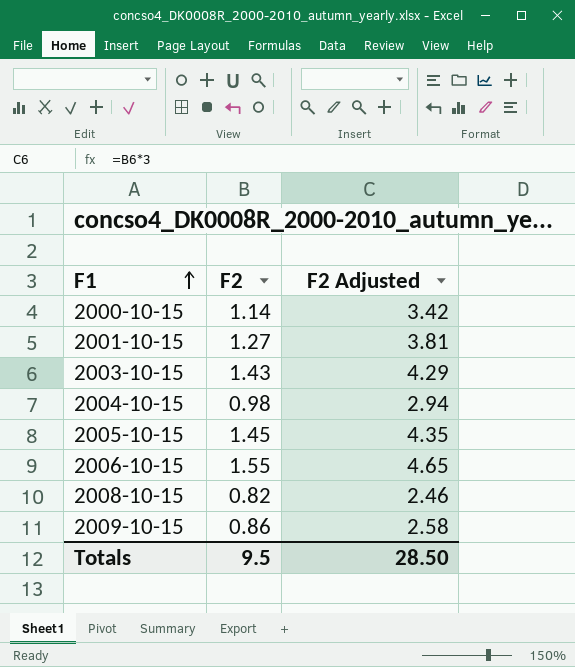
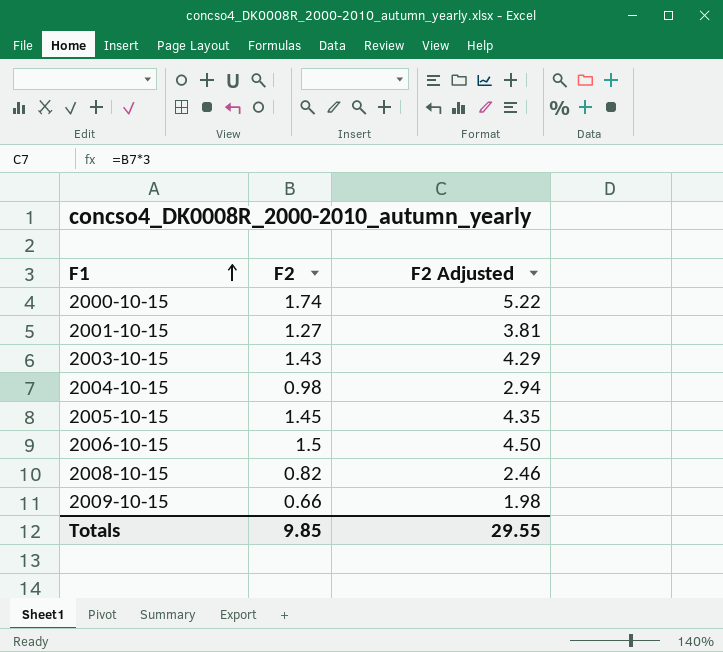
2000-10-15 | F2: 1.14 -> 1.74
2000-10-15 | F2 Adjusted: 3.42 -> 5.22
2006-10-15 | F2: 1.55 -> 1.5
2006-10-15 | F2 Adjusted: 4.65 -> 4.50
2009-10-15 | F2: 0.86 -> 0.66
2009-10-15 | F2 Adjusted: 2.58 -> 1.98
Totals | F2: 9.5 -> 9.85
Totals | F2 Adjusted: 28.50 -> 29.55

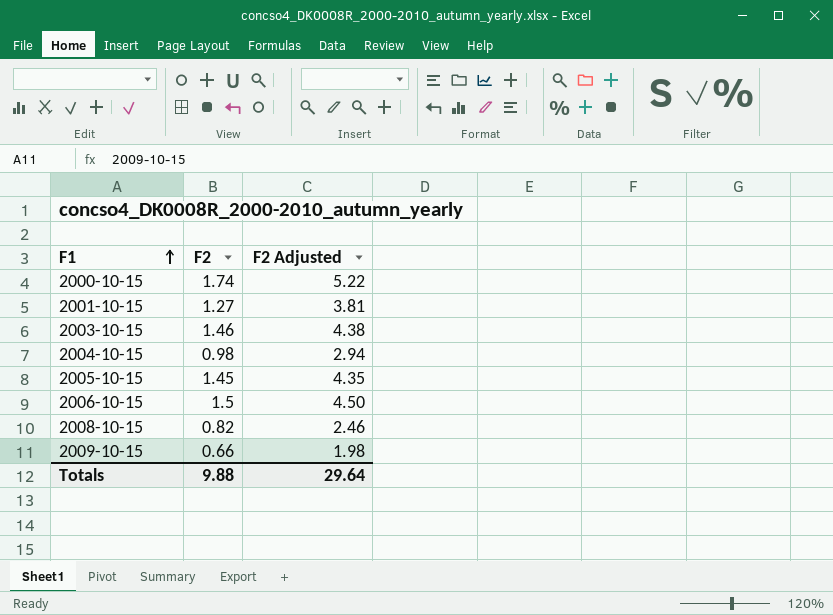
2003-10-15 | F2: 1.43 -> 1.46
2003-10-15 | F2 Adjusted: 4.29 -> 4.38
Totals | F2: 9.85 -> 9.88
Totals | F2 Adjusted: 29.55 -> 29.64

